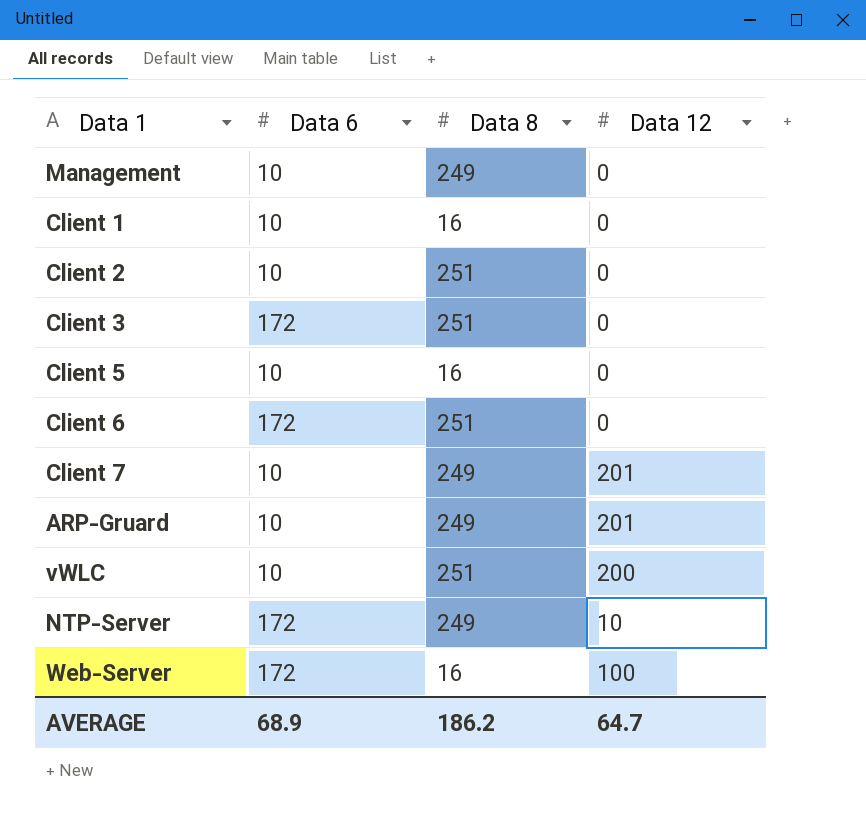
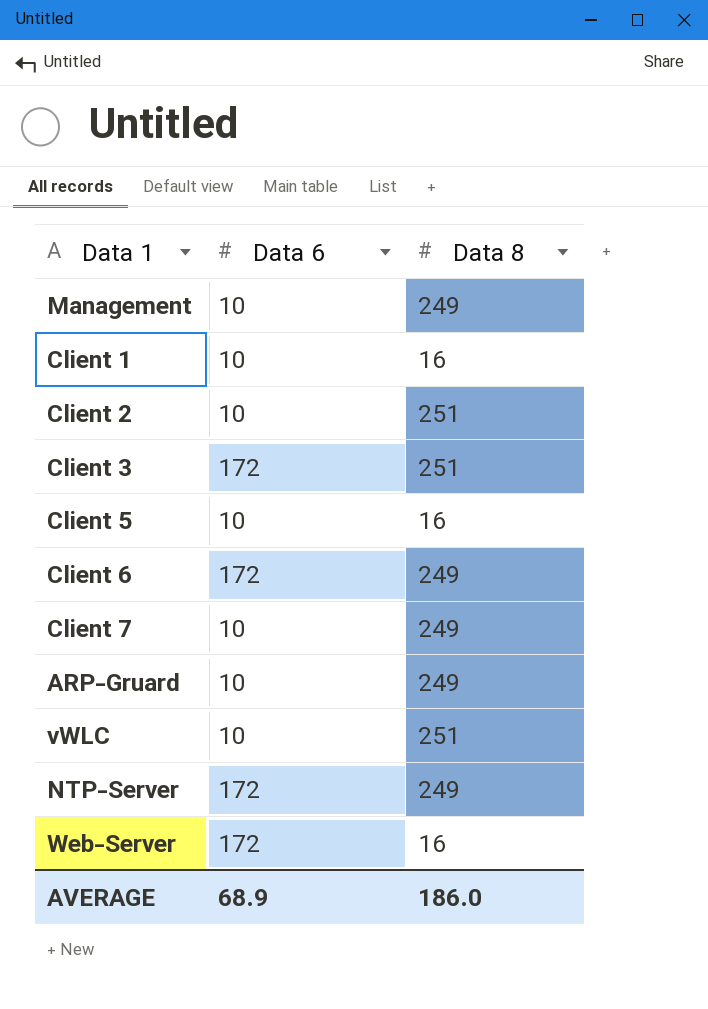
column Data 12 | position: 4 -> none
Client 6 | Data 8: 251 -> 249
AVERAGE | Data 8: 186.2 -> 186.0

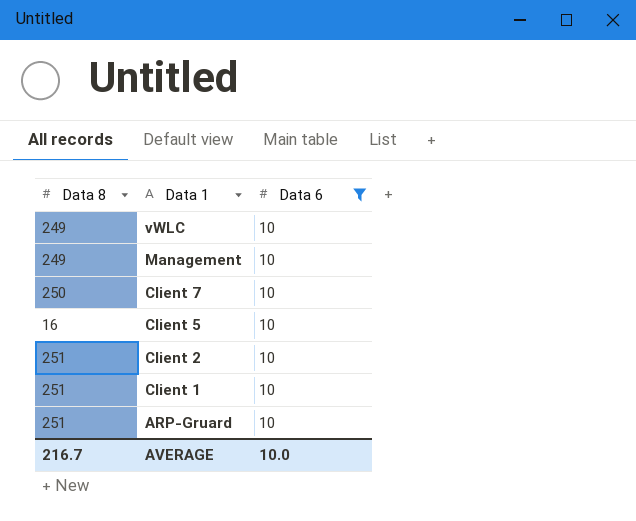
filter: none -> Data 6 = 10
row order: none -> Data 1 descending
column Data 8 | position: 3 -> 1
vWLC | Data 8: 251 -> 249
Client 7 | Data 8: 249 -> 250
Client 1 | Data 8: 16 -> 251
ARP-Gruard | Data 8: 249 -> 251
AVERAGE | Data 8: 186.0 -> 216.7
AVERAGE | Data 6: 68.9 -> 10.0

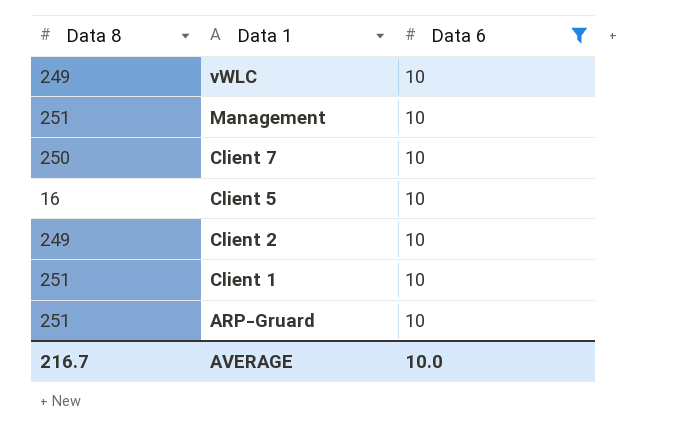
Management | Data 8: 249 -> 251
Client 2 | Data 8: 251 -> 249

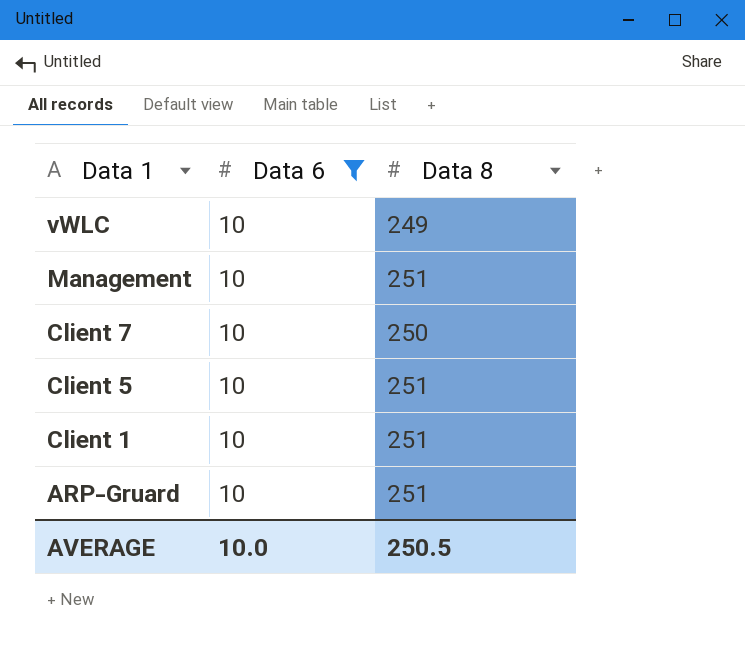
column Data 8 | position: 1 -> 3
row Client 2: 249 | 10 -> none
Client 5 | Data 8: 16 -> 251
AVERAGE | Data 8: 216.7 -> 250.5

